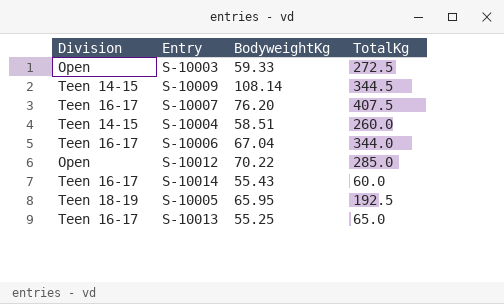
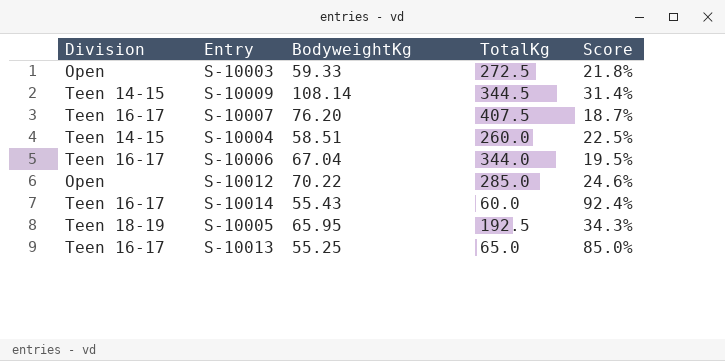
column Score | formula: none -> [BodyweightKg] / [TotalKg]

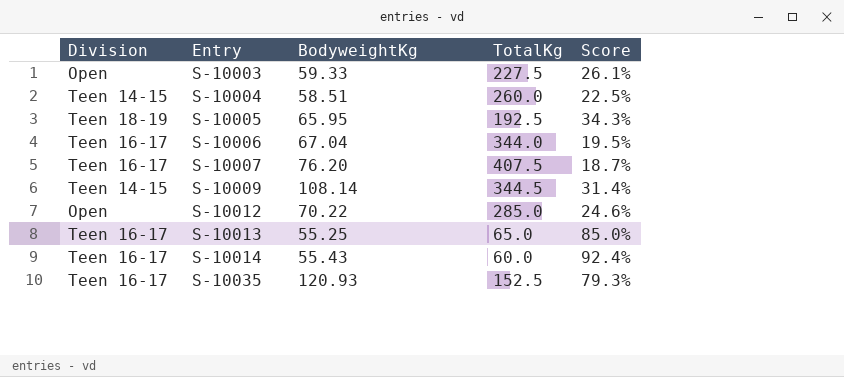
row order: none -> Entry ascending
S-10003 | TotalKg: 272.5 -> 227.5
S-10003 | Score: 21.8% -> 26.1%
row S-10035: none -> Teen 16-17 | 120.93 | 152.5 | 79.3%

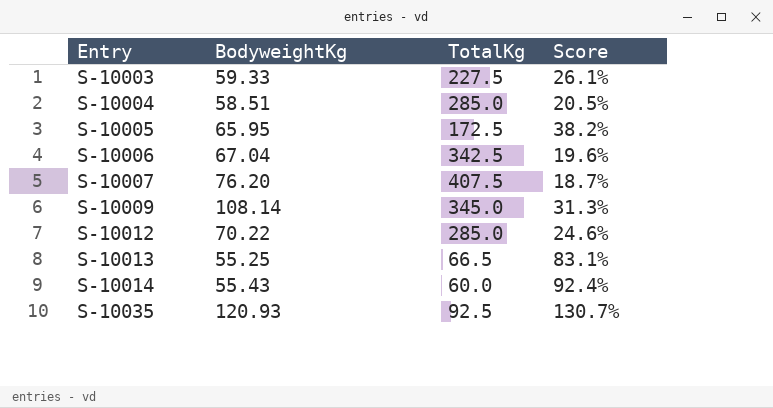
column Division | position: 1 -> none
S-10004 | TotalKg: 260.0 -> 285.0
S-10004 | Score: 22.5% -> 20.5%
S-10005 | TotalKg: 192.5 -> 172.5
S-10005 | Score: 34.3% -> 38.2%
S-10006 | TotalKg: 344.0 -> 342.5
S-10006 | Score: 19.5% -> 19.6%
S-10009 | TotalKg: 344.5 -> 345.0
S-10009 | Score: 31.4% -> 31.3%
S-10013 | TotalKg: 65.0 -> 66.5
S-10013 | Score: 85.0% -> 83.1%
S-10035 | TotalKg: 152.5 -> 92.5
S-10035 | Score: 79.3% -> 130.7%

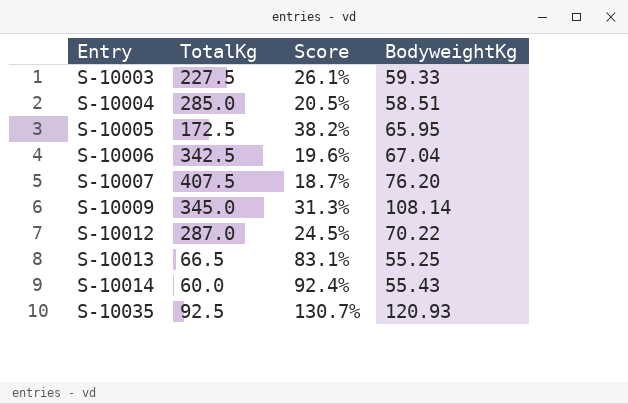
column BodyweightKg | position: 2 -> 4
S-10012 | TotalKg: 285.0 -> 287.0
S-10012 | Score: 24.6% -> 24.5%

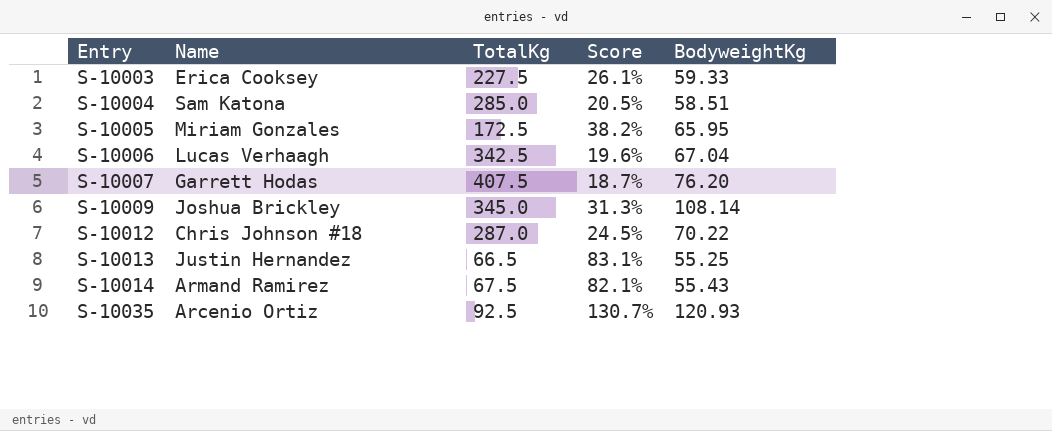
column Name | position: none -> 2
S-10014 | TotalKg: 60.0 -> 67.5
S-10014 | Score: 92.4% -> 82.1%

